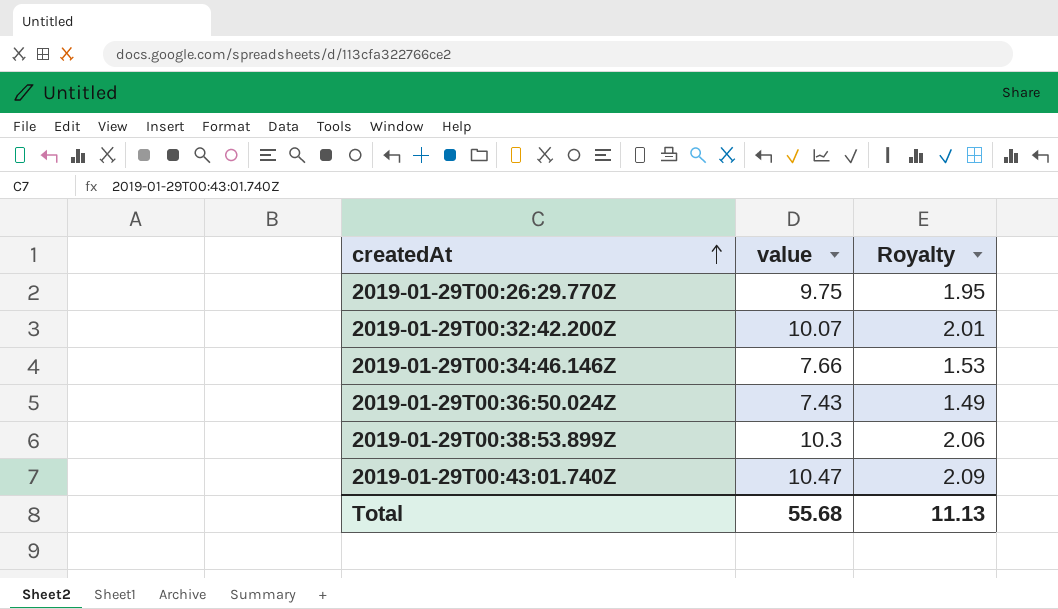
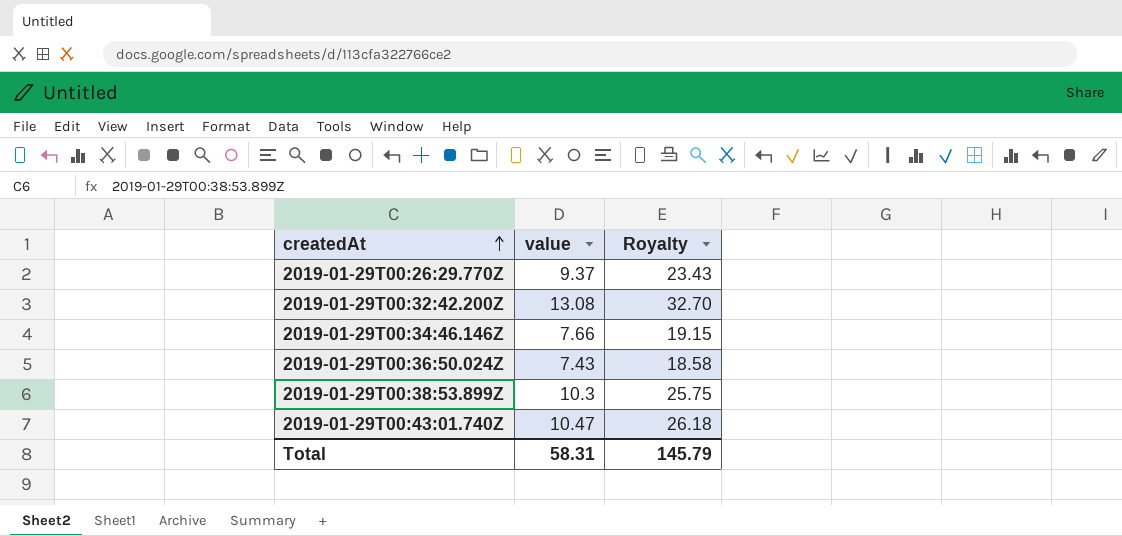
column Royalty | formula: [value] * 0.2 -> [value] * 2.5
2019-01-29T00:26:29.770Z | value: 9.75 -> 9.37
2019-01-29T00:32:42.200Z | value: 10.07 -> 13.08
Total | value: 55.68 -> 58.31
Total | Royalty: 11.13 -> 145.79

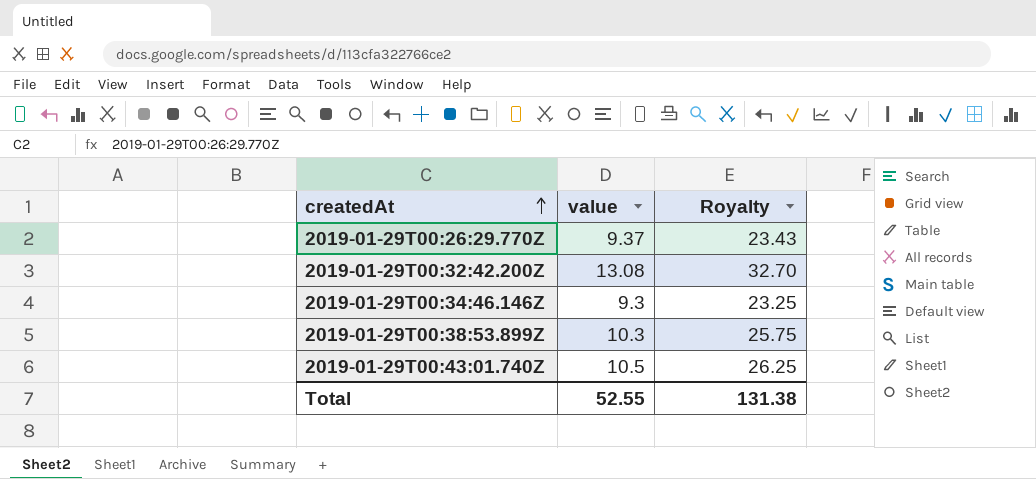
row 2019-01-29T00:36:50.024Z: 7.43 | 18.58 -> none
2019-01-29T00:34:46.146Z | value: 7.66 -> 9.3
2019-01-29T00:34:46.146Z | Royalty: 19.15 -> 23.25
2019-01-29T00:43:01.740Z | value: 10.47 -> 10.5
2019-01-29T00:43:01.740Z | Royalty: 26.18 -> 26.25
Total | value: 58.31 -> 52.55
Total | Royalty: 145.79 -> 131.38

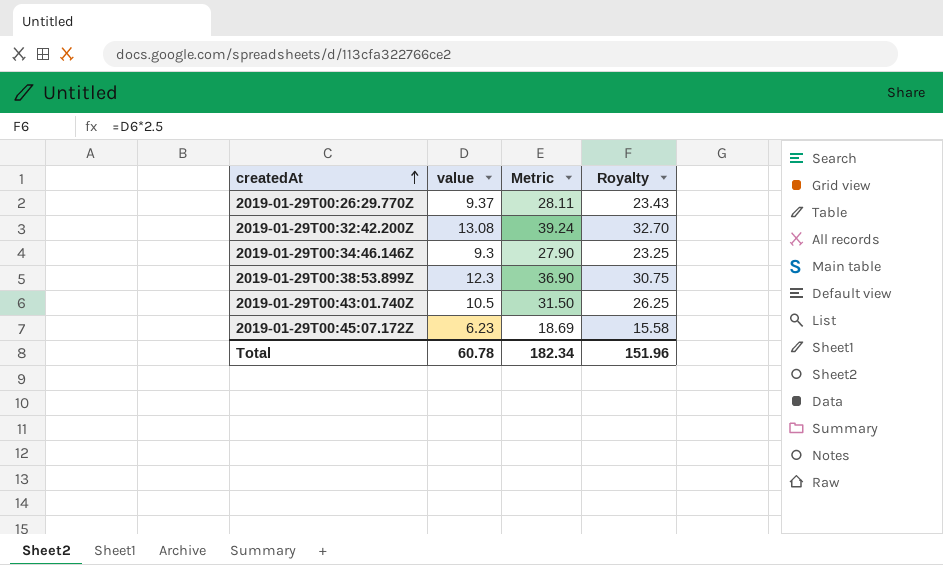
column Metric | formula: none -> [value] * 3
2019-01-29T00:38:53.899Z | value: 10.3 -> 12.3
2019-01-29T00:38:53.899Z | Royalty: 25.75 -> 30.75
row 2019-01-29T00:45:07.172Z: none -> 6.23 | 18.69 | 15.58
Total | value: 52.55 -> 60.78
Total | Royalty: 131.38 -> 151.96

